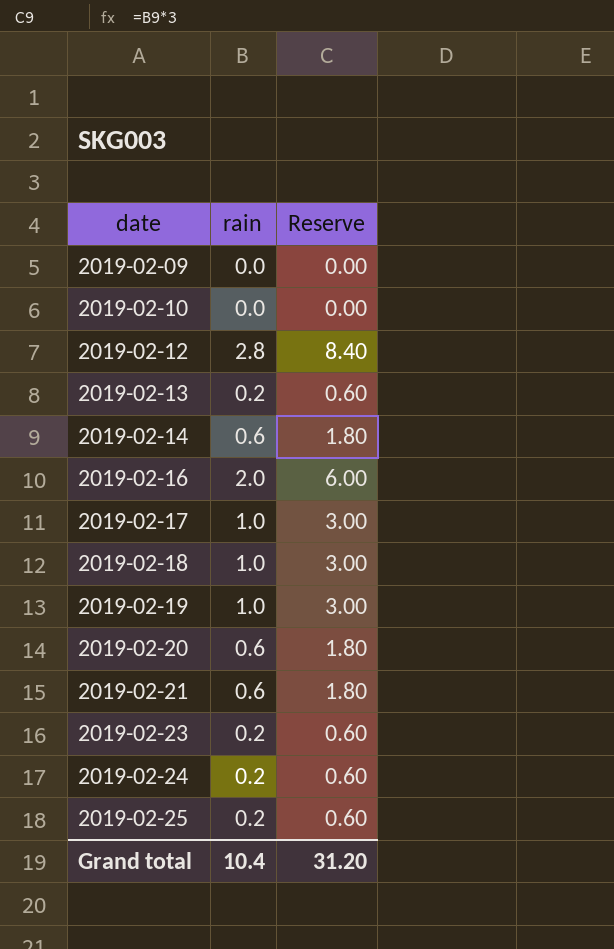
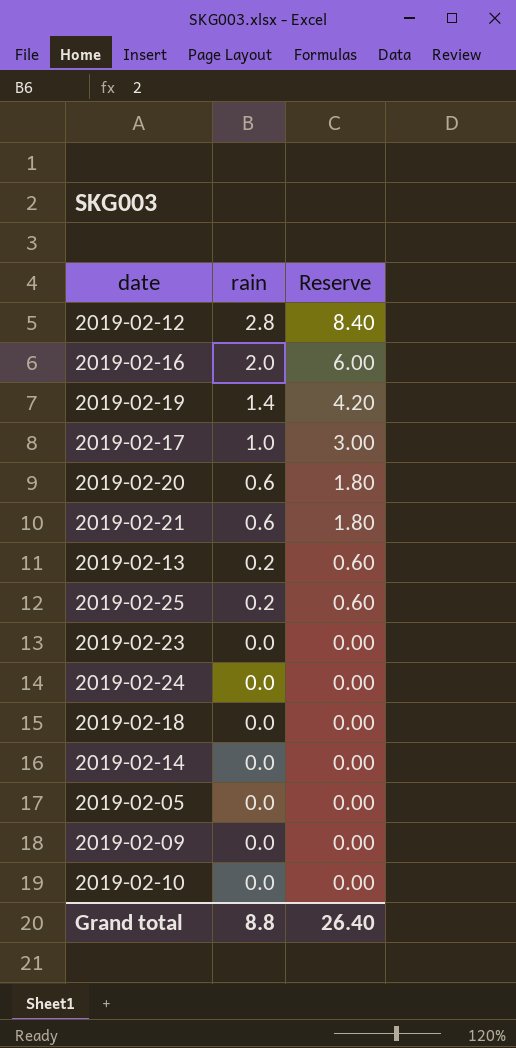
row order: date ascending -> rain descending
2019-02-19 | rain: 1.0 -> 1.4
2019-02-19 | Reserve: 3.00 -> 4.20
2019-02-23 | rain: 0.2 -> 0.0
2019-02-23 | Reserve: 0.60 -> 0.00
2019-02-24 | rain: 0.2 -> 0.0
2019-02-24 | Reserve: 0.60 -> 0.00
2019-02-18 | rain: 1.0 -> 0.0
2019-02-18 | Reserve: 3.00 -> 0.00
2019-02-14 | rain: 0.6 -> 0.0
2019-02-14 | Reserve: 1.80 -> 0.00
row 2019-02-05: none -> 0.0 | 0.00
Grand total | rain: 10.4 -> 8.8
Grand total | Reserve: 31.20 -> 26.40

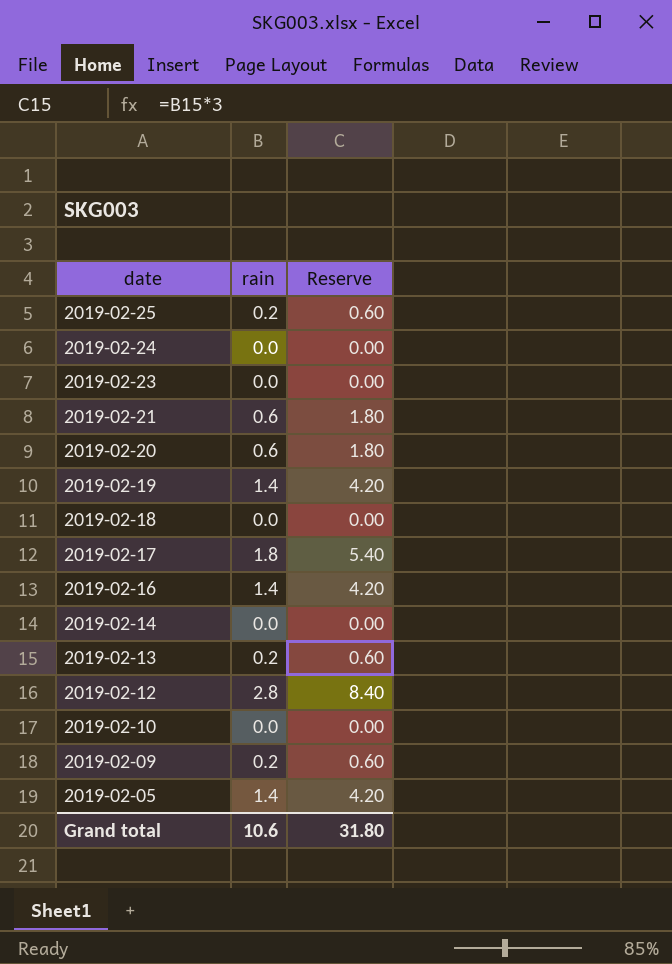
row order: rain descending -> date descending
2019-02-17 | rain: 1.0 -> 1.8
2019-02-17 | Reserve: 3.00 -> 5.40
2019-02-16 | rain: 2.0 -> 1.4
2019-02-16 | Reserve: 6.00 -> 4.20
2019-02-09 | rain: 0.0 -> 0.2
2019-02-09 | Reserve: 0.00 -> 0.60
2019-02-05 | rain: 0.0 -> 1.4
2019-02-05 | Reserve: 0.00 -> 4.20
Grand total | rain: 8.8 -> 10.6
Grand total | Reserve: 26.40 -> 31.80

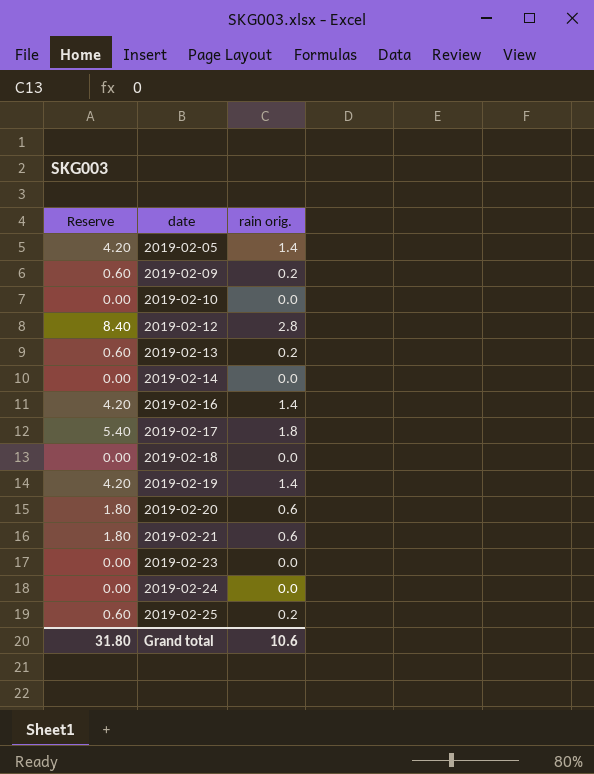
row order: date descending -> date ascending
column Reserve | position: 3 -> 1
column name: rain -> rain orig.

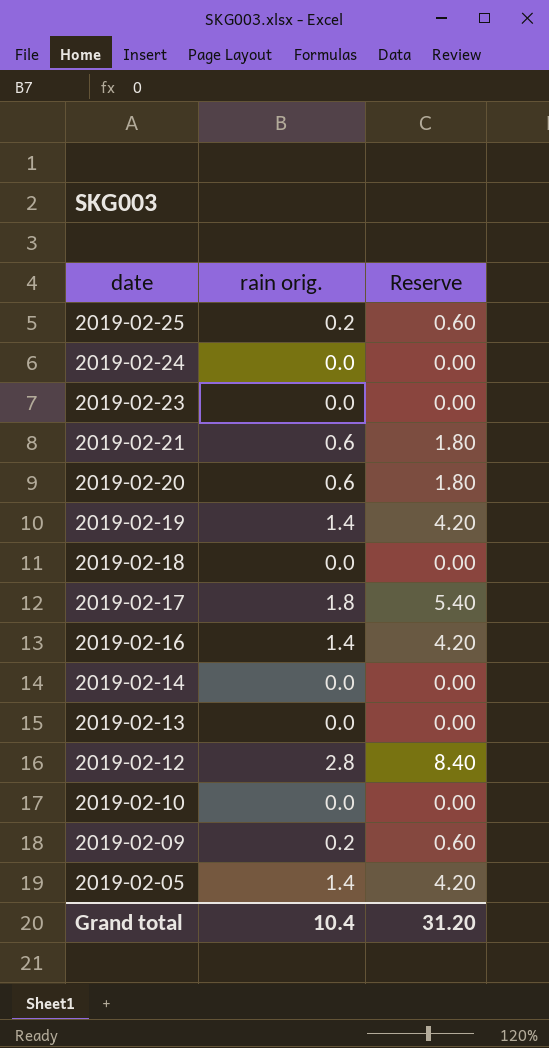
row order: date ascending -> date descending
column Reserve | position: 1 -> 3
2019-02-13 | rain orig.: 0.2 -> 0.0
2019-02-13 | Reserve: 0.60 -> 0.00
Grand total | rain orig.: 10.6 -> 10.4
Grand total | Reserve: 31.80 -> 31.20

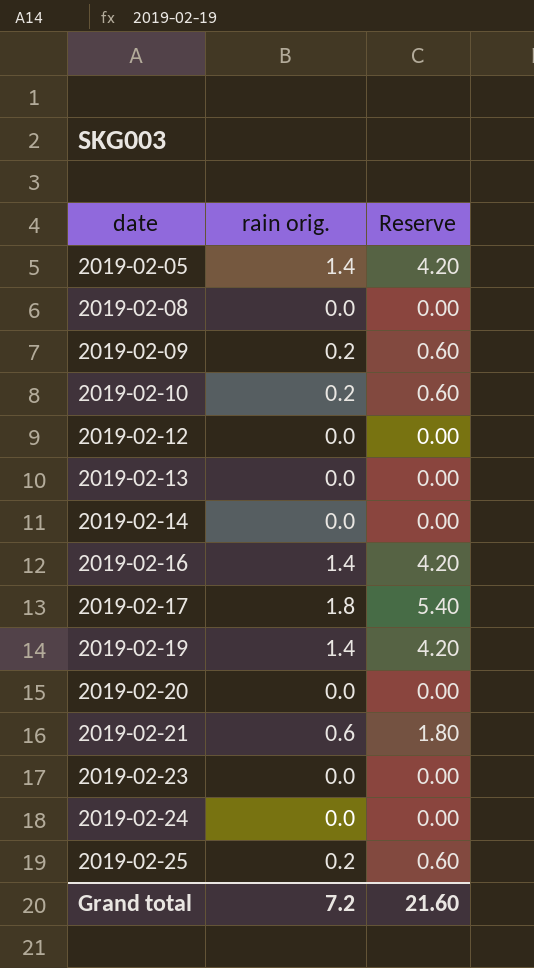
row order: date descending -> date ascending
row 2019-02-18: 0.0 | 0.00 -> none
row 2019-02-08: none -> 0.0 | 0.00
2019-02-10 | rain orig.: 0.0 -> 0.2
2019-02-10 | Reserve: 0.00 -> 0.60
2019-02-12 | rain orig.: 2.8 -> 0.0
2019-02-12 | Reserve: 8.40 -> 0.00
2019-02-20 | rain orig.: 0.6 -> 0.0
2019-02-20 | Reserve: 1.80 -> 0.00
Grand total | rain orig.: 10.4 -> 7.2
Grand total | Reserve: 31.20 -> 21.60

